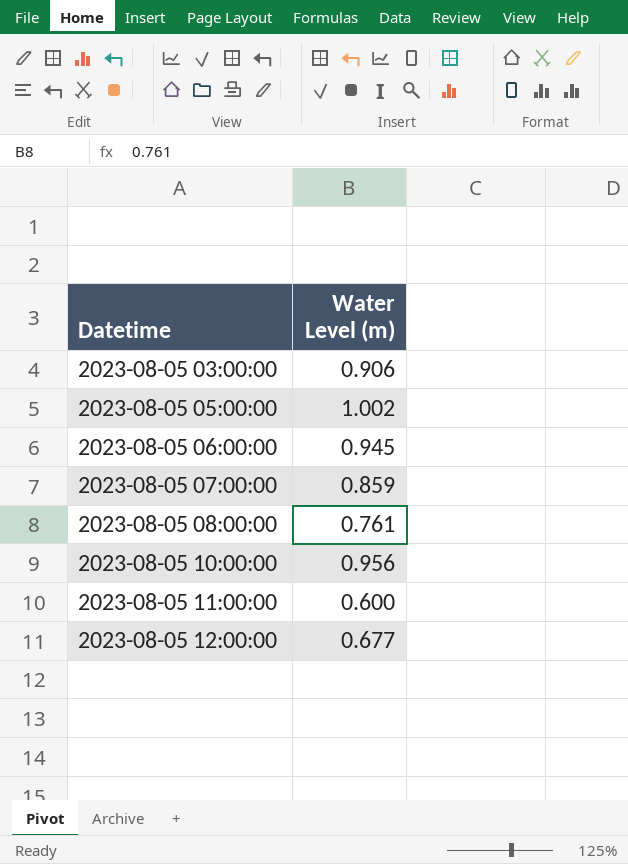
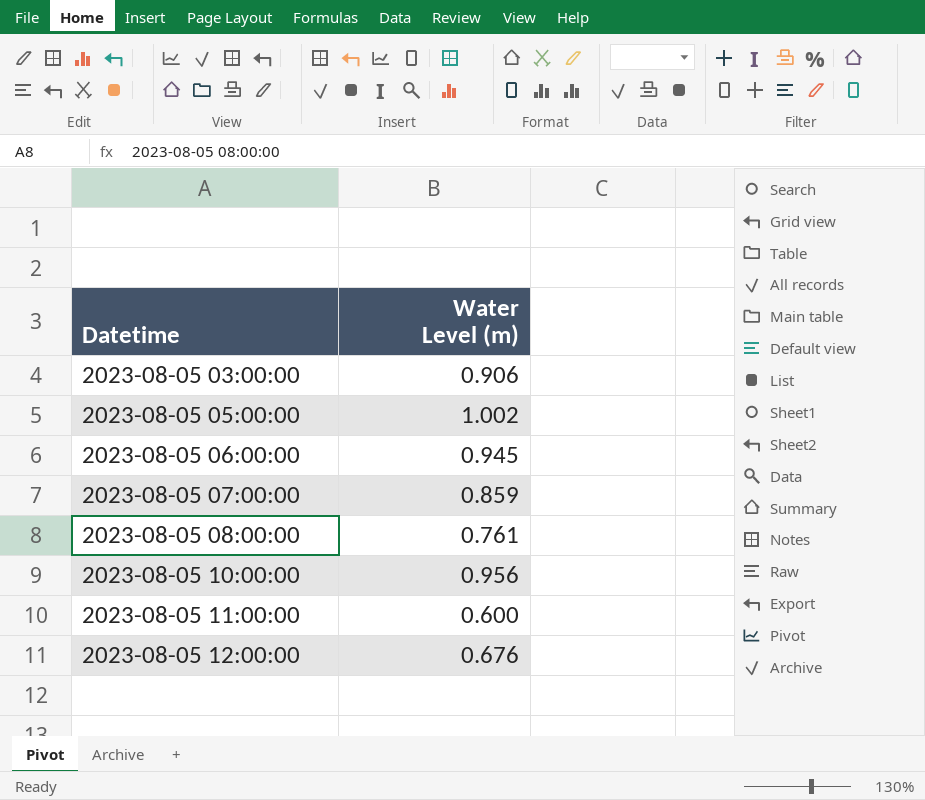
2023-08-05 12:00:00 | Water Level (m): 0.677 -> 0.676

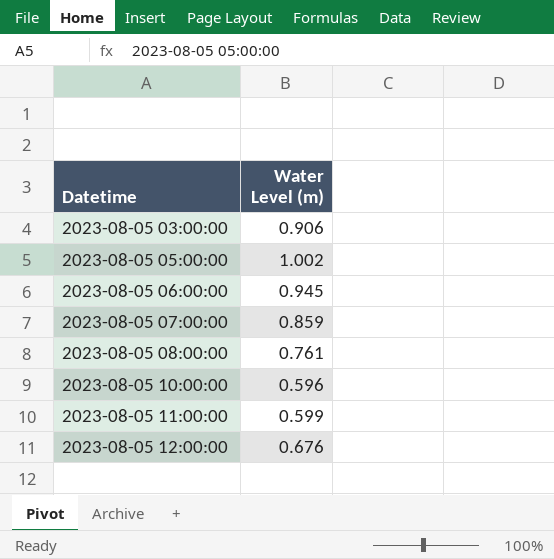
2023-08-05 10:00:00 | Water Level (m): 0.956 -> 0.596
2023-08-05 11:00:00 | Water Level (m): 0.600 -> 0.599

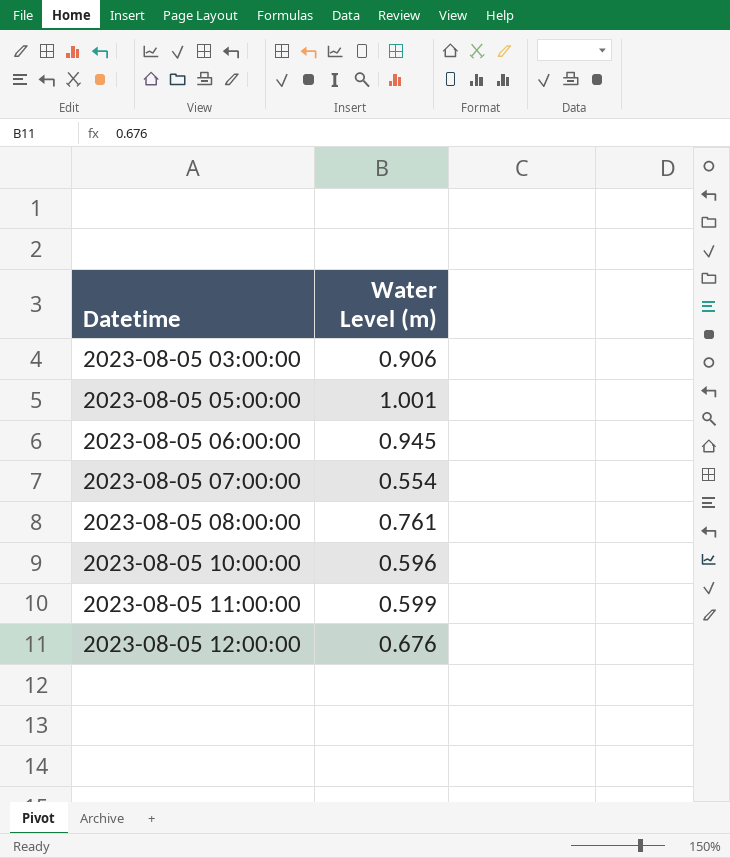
2023-08-05 05:00:00 | Water Level (m): 1.002 -> 1.001
2023-08-05 07:00:00 | Water Level (m): 0.859 -> 0.554

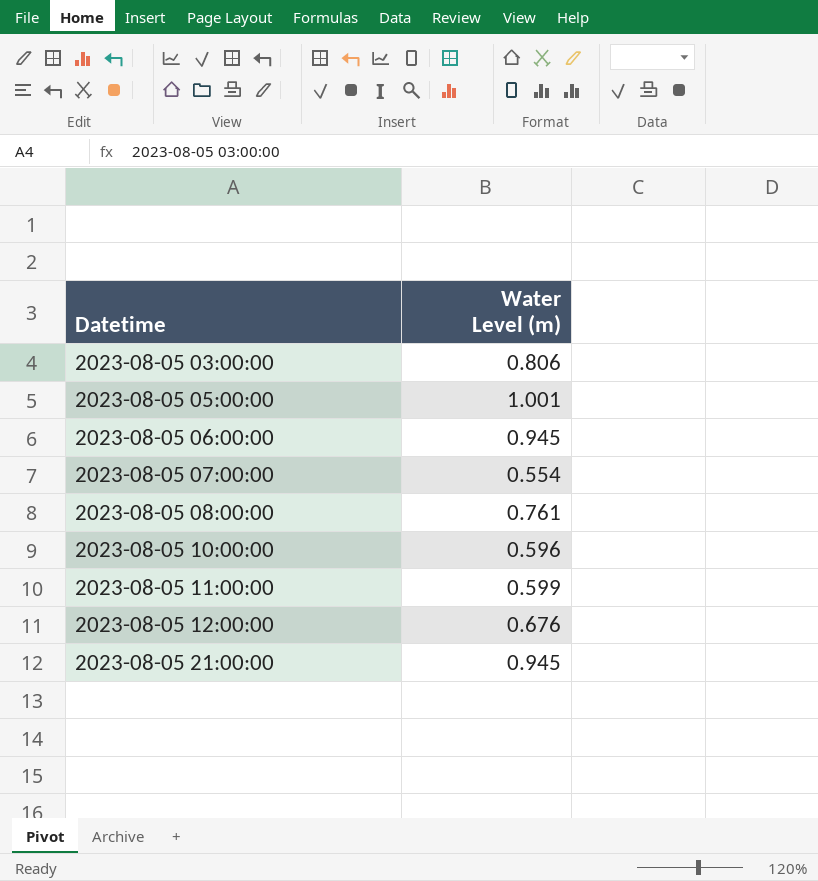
2023-08-05 03:00:00 | Water Level (m): 0.906 -> 0.806
row 2023-08-05 21:00:00: none -> 0.945

